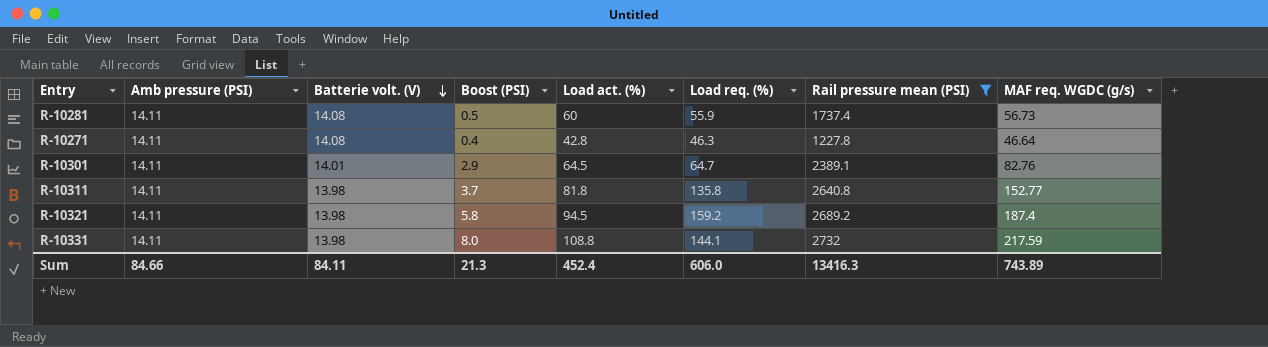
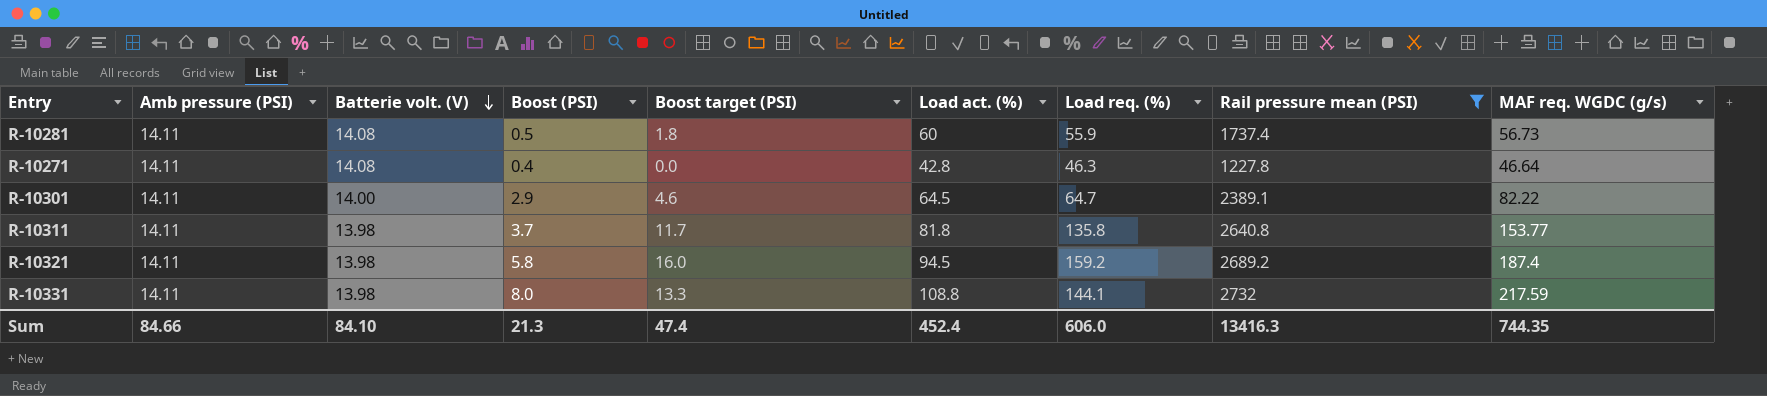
column Boost target (PSI) | position: none -> 5
R-10301 | Batterie volt. (V): 14.01 -> 14.00
R-10301 | MAF req. WGDC (g/s): 82.76 -> 82.22
R-10311 | MAF req. WGDC (g/s): 152.77 -> 153.77
Sum | Batterie volt. (V): 84.11 -> 84.10
Sum | MAF req. WGDC (g/s): 743.89 -> 744.35

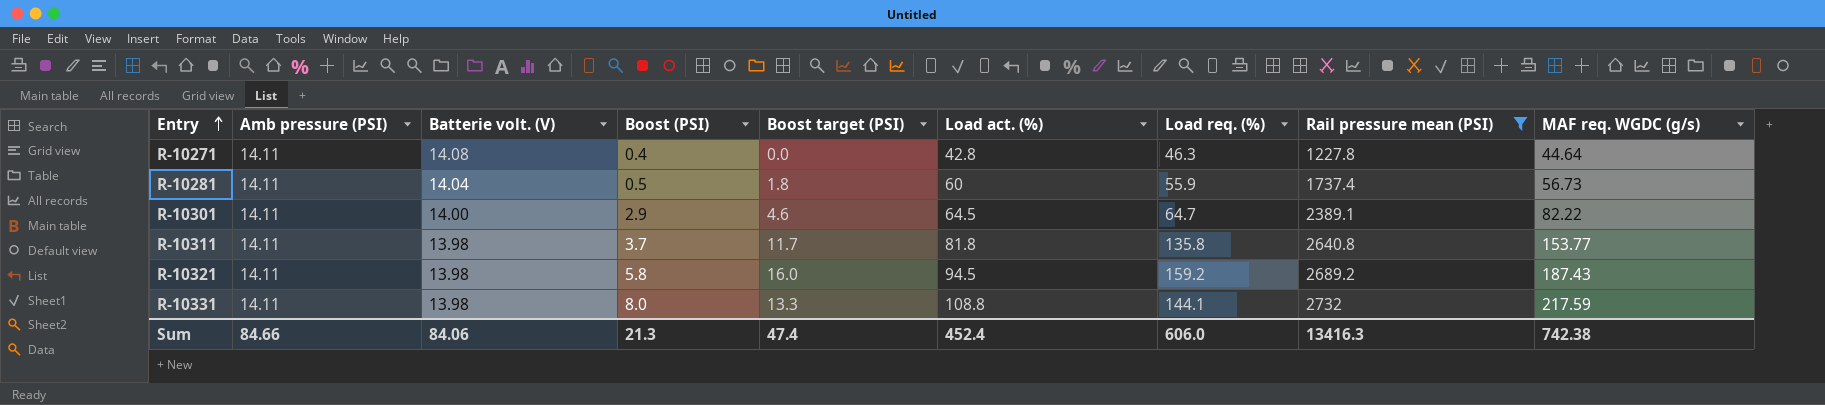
row order: Batterie volt. (V) descending -> Entry ascending
R-10271 | MAF req. WGDC (g/s): 46.64 -> 44.64
R-10281 | Batterie volt. (V): 14.08 -> 14.04
R-10321 | MAF req. WGDC (g/s): 187.4 -> 187.43
Sum | Batterie volt. (V): 84.10 -> 84.06
Sum | MAF req. WGDC (g/s): 744.35 -> 742.38

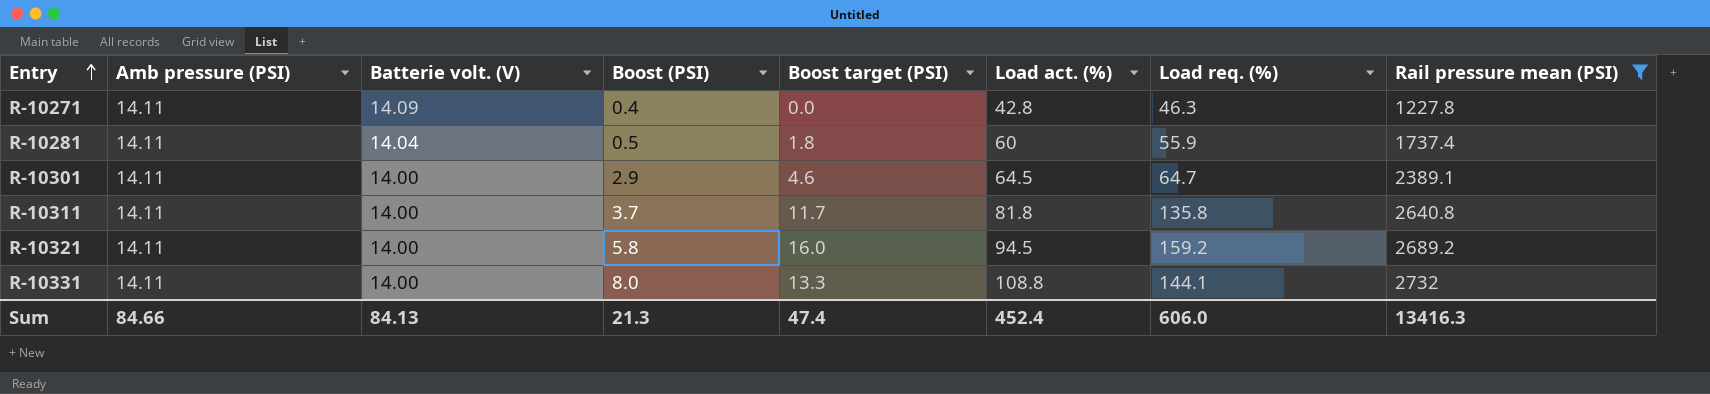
column MAF req. WGDC (g/s) | position: 9 -> none
R-10271 | Batterie volt. (V): 14.08 -> 14.09
R-10311 | Batterie volt. (V): 13.98 -> 14.00
R-10321 | Batterie volt. (V): 13.98 -> 14.00
R-10331 | Batterie volt. (V): 13.98 -> 14.00
Sum | Batterie volt. (V): 84.06 -> 84.13

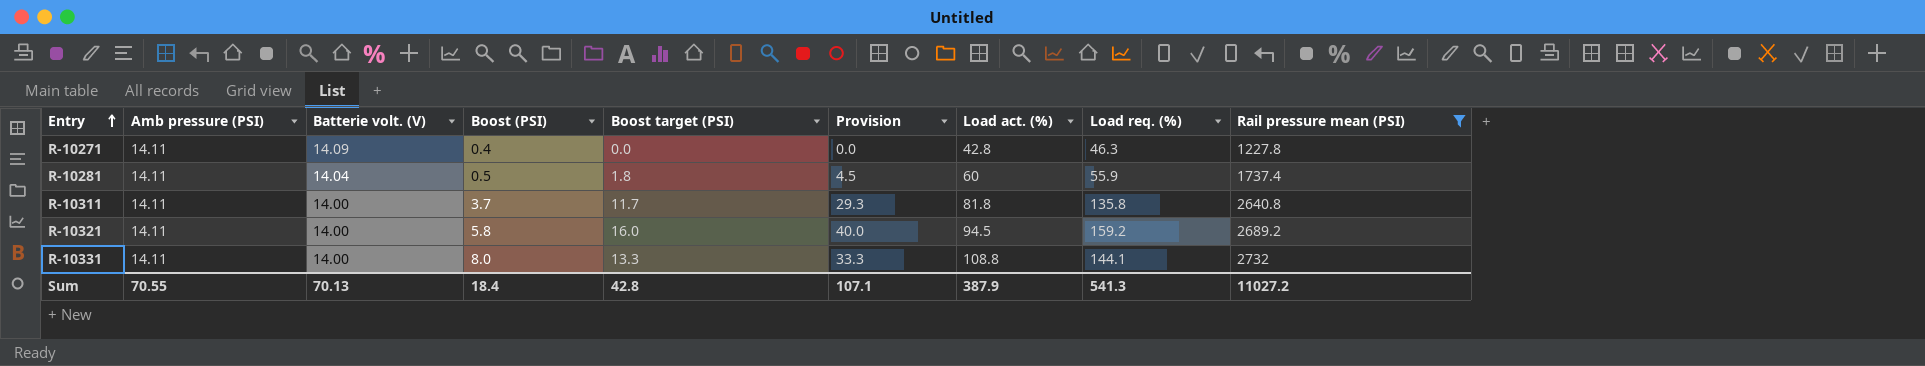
column Provision | formula: none -> [Boost target (PSI)] * 2.5
row R-10301: 14.11 | 14.00 | 2.9 | 4.6 | 64.5 | 64.7 | 2389.1 -> none
Sum | Amb pressure (PSI): 84.66 -> 70.55
Sum | Batterie volt. (V): 84.13 -> 70.13
Sum | Boost (PSI): 21.3 -> 18.4
Sum | Boost target (PSI): 47.4 -> 42.8
Sum | Load act. (%): 452.4 -> 387.9
Sum | Load req. (%): 606.0 -> 541.3
Sum | Rail pressure mean (PSI): 13416.3 -> 11027.2

